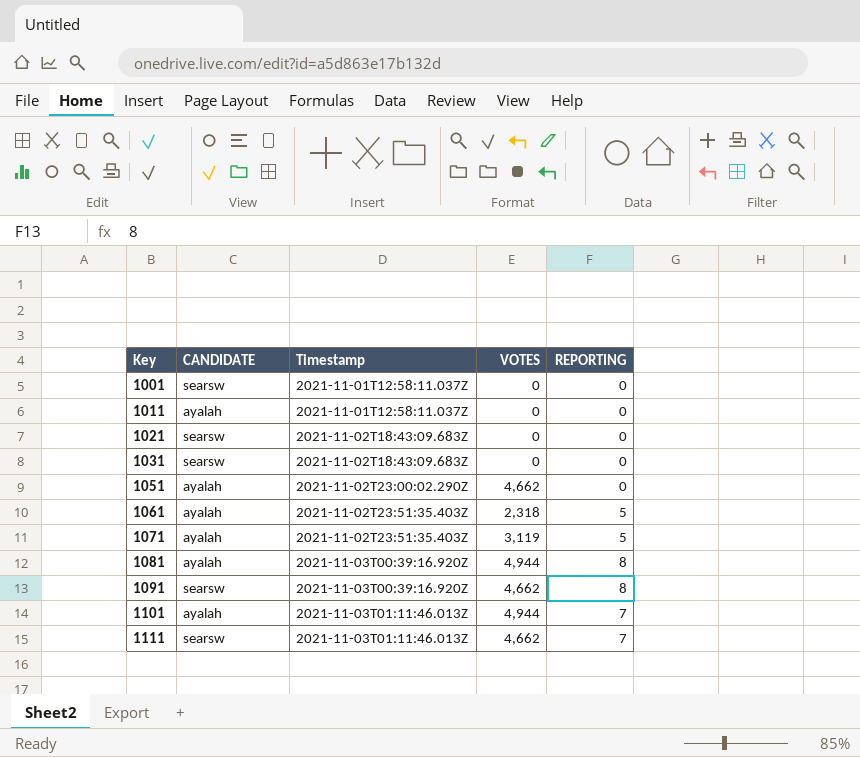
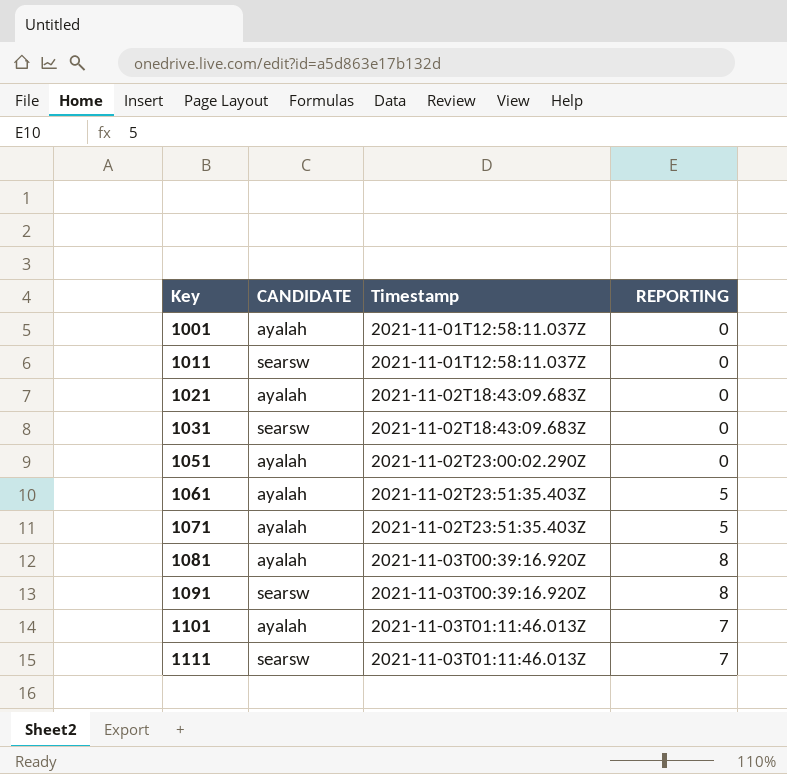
column VOTES | position: 4 -> none
1001 | CANDIDATE: searsw -> ayalah
1011 | CANDIDATE: ayalah -> searsw
1021 | CANDIDATE: searsw -> ayalah

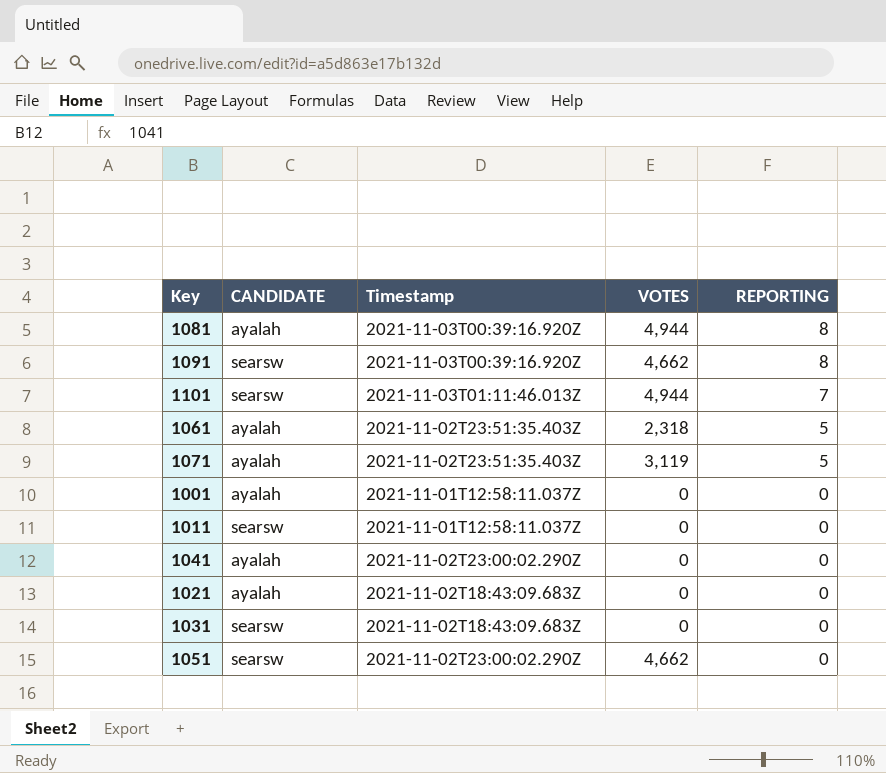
row order: Key ascending -> REPORTING descending
column VOTES | position: none -> 4
row 1111: searsw | 2021-11-03T01:11:46.013Z | 7 -> none
1101 | CANDIDATE: ayalah -> searsw
row 1041: none -> ayalah | 2021-11-02T23:00:02.290Z | 0 | 0
1051 | CANDIDATE: ayalah -> searsw

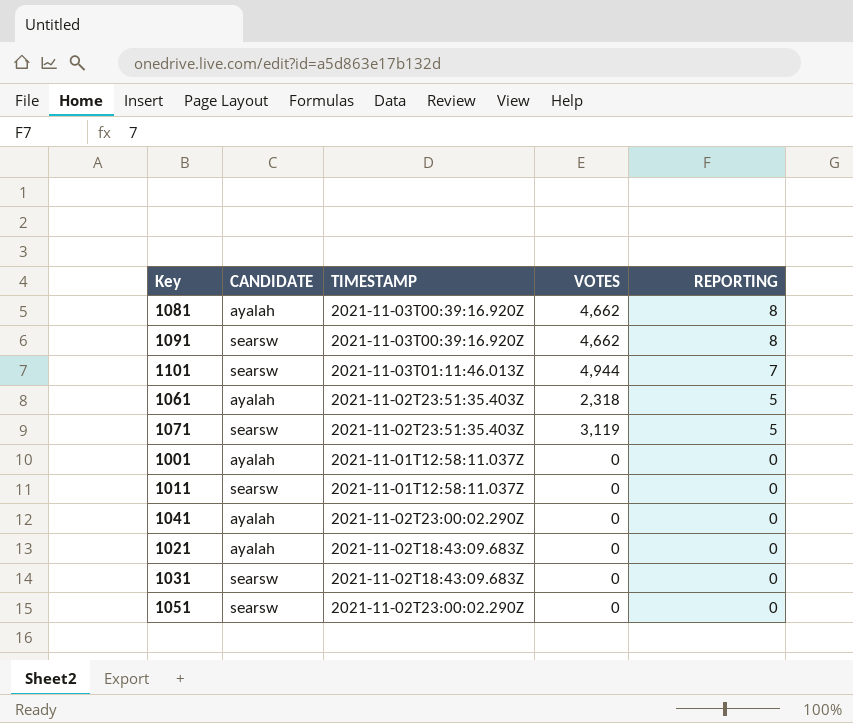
column name: Timestamp -> TIMESTAMP
1081 | VOTES: 4,944 -> 4,662
1071 | CANDIDATE: ayalah -> searsw
1051 | VOTES: 4,662 -> 0

